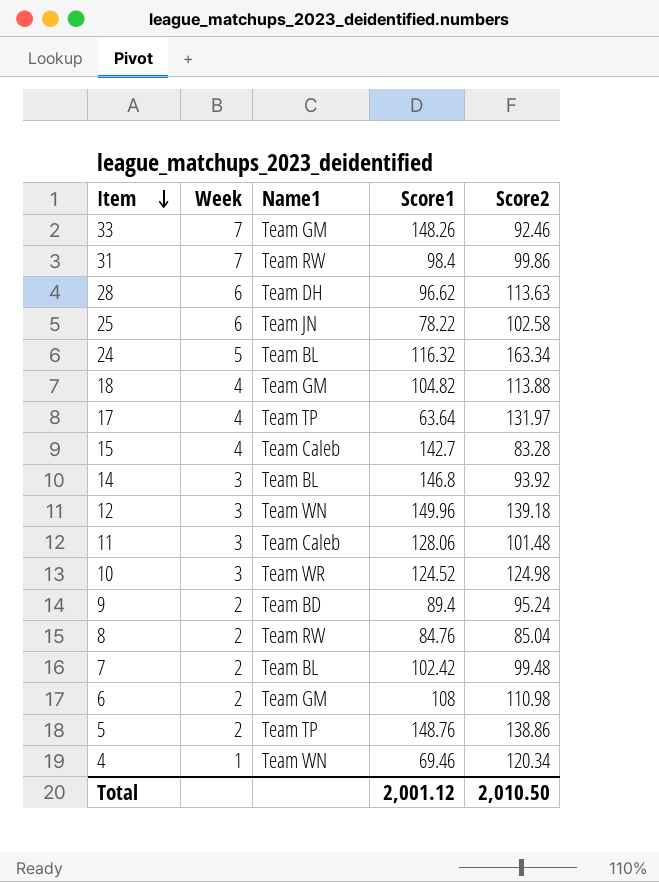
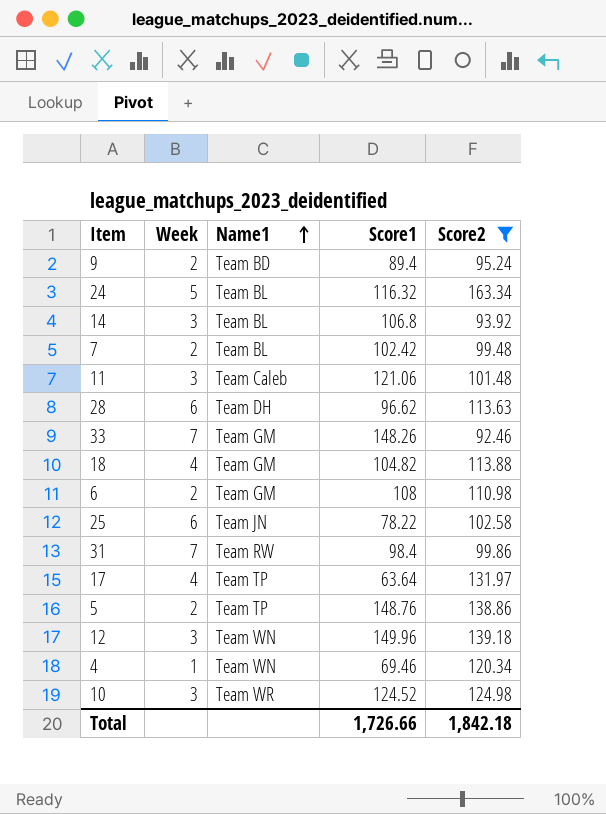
filter: none -> Score2 >= 92.46
row order: Item descending -> Name1 ascending
14 | Score1: 146.8 -> 106.8
11 | Score1: 128.06 -> 121.06
Total | Score1: 2,001.12 -> 1,726.66
Total | Score2: 2,010.50 -> 1,842.18

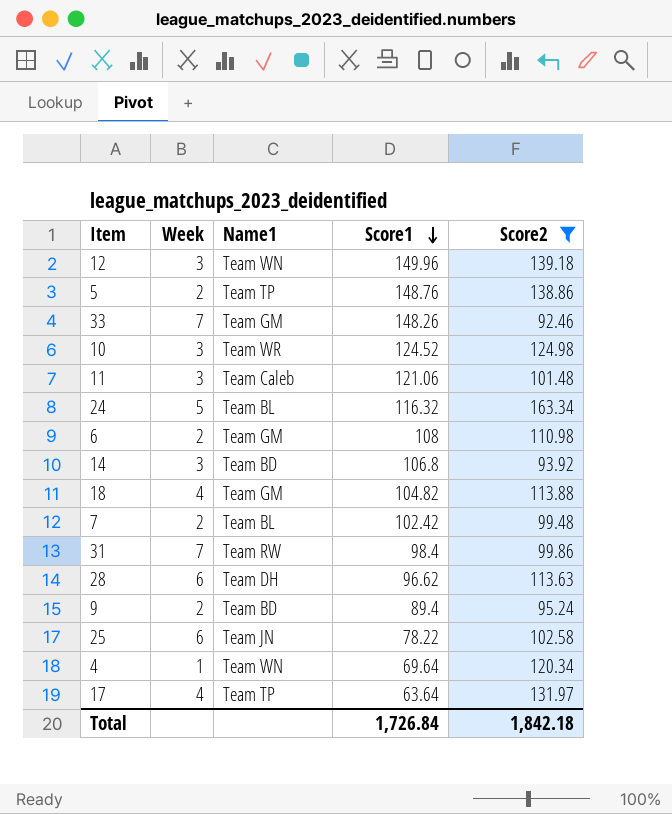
row order: Name1 ascending -> Score1 descending
14 | Name1: Team BL -> Team BD
4 | Score1: 69.46 -> 69.64
Total | Score1: 1,726.66 -> 1,726.84

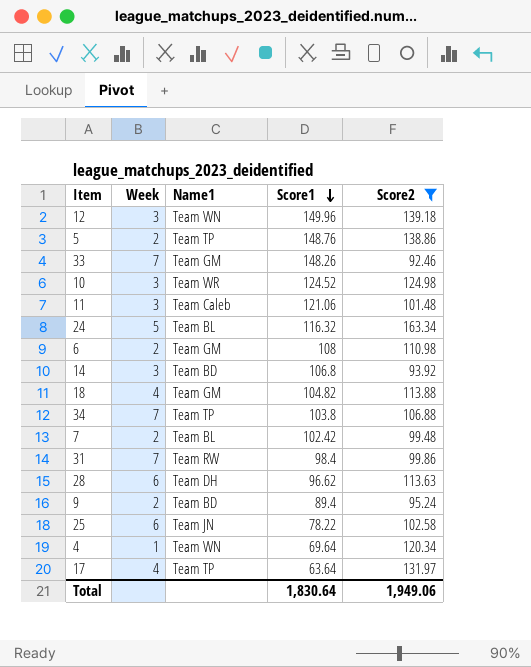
row 34: none -> 7 | Team TP | 103.8 | 106.88
Total | Score1: 1,726.84 -> 1,830.64
Total | Score2: 1,842.18 -> 1,949.06

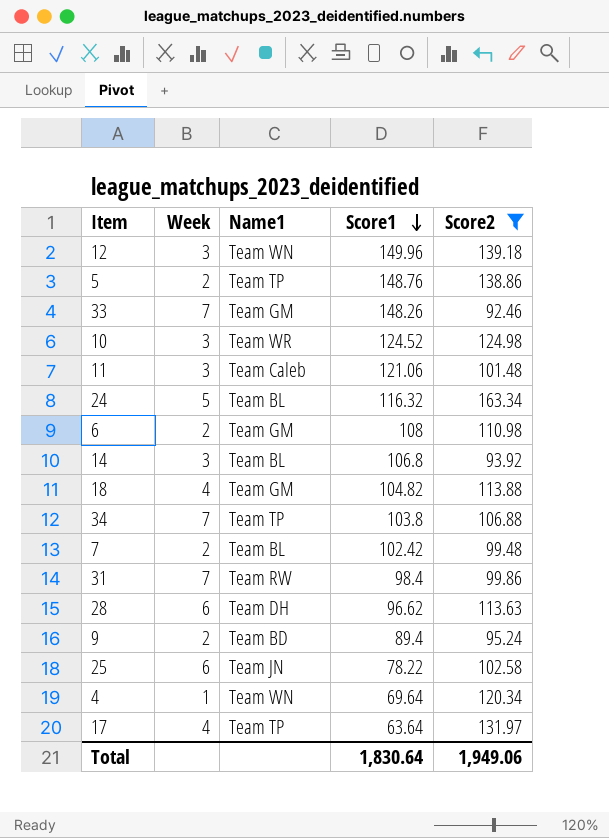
14 | Name1: Team BD -> Team BL

